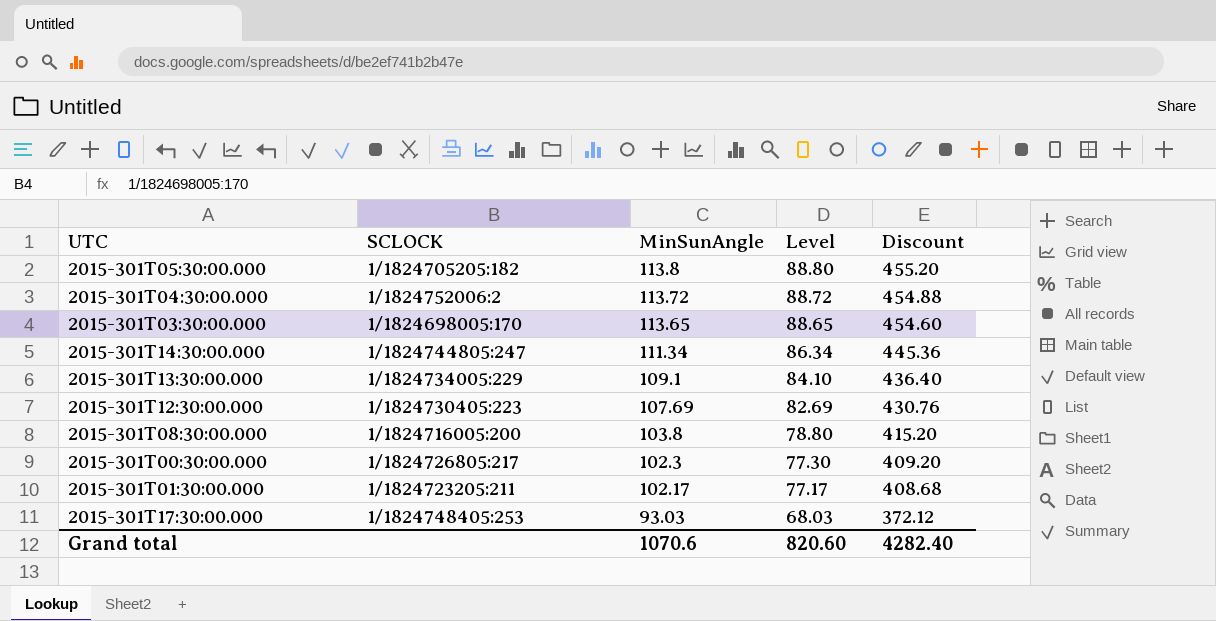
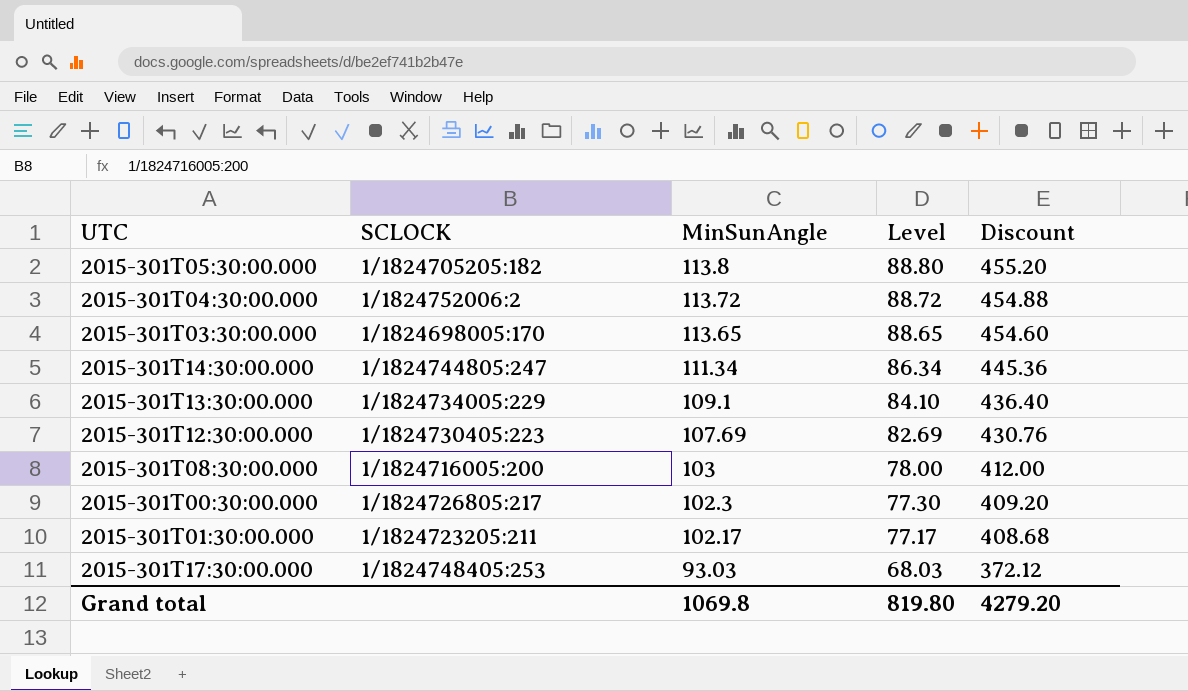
2015-301T08:30:00.000 | MinSunAngle: 103.8 -> 103
2015-301T08:30:00.000 | Level: 78.80 -> 78.00
2015-301T08:30:00.000 | Discount: 415.20 -> 412.00
Grand total | MinSunAngle: 1070.6 -> 1069.8
Grand total | Level: 820.60 -> 819.80
Grand total | Discount: 4282.40 -> 4279.20

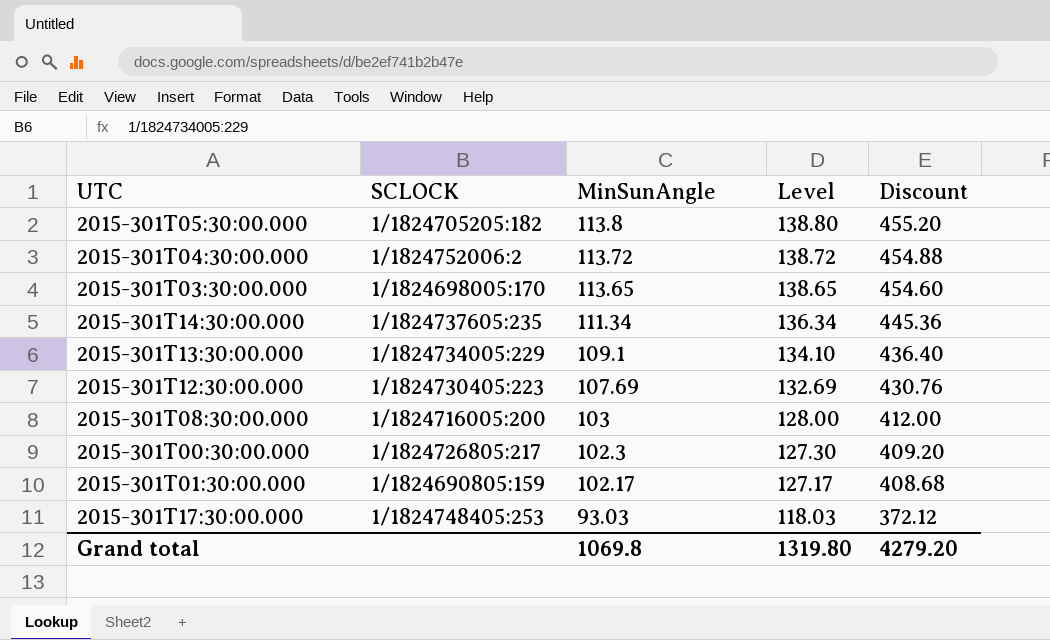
column Level | formula: [MinSunAngle] - 25 -> [MinSunAngle] + 25
2015-301T14:30:00.000 | SCLOCK: 1/1824744805:247 -> 1/1824737605:235
2015-301T01:30:00.000 | SCLOCK: 1/1824723205:211 -> 1/1824690805:159
Grand total | Level: 819.80 -> 1319.80

